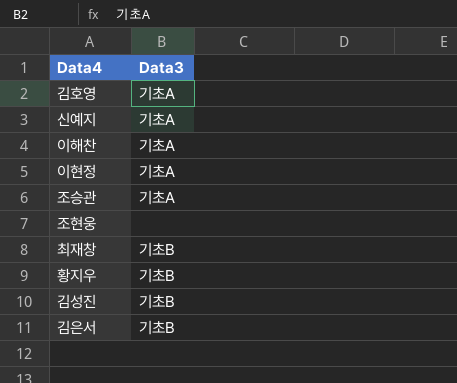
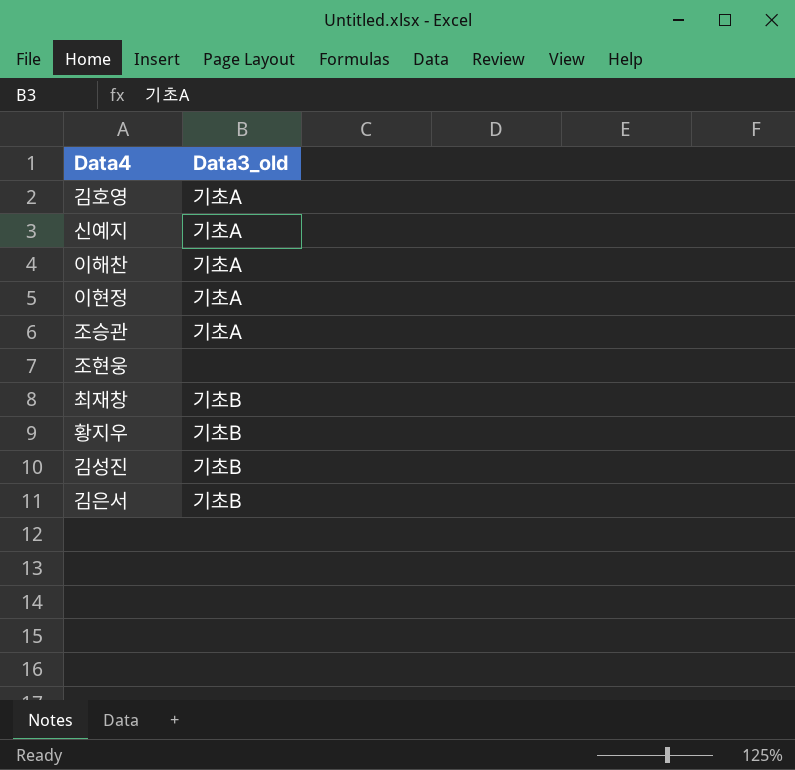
column name: Data3 -> Data3_old

